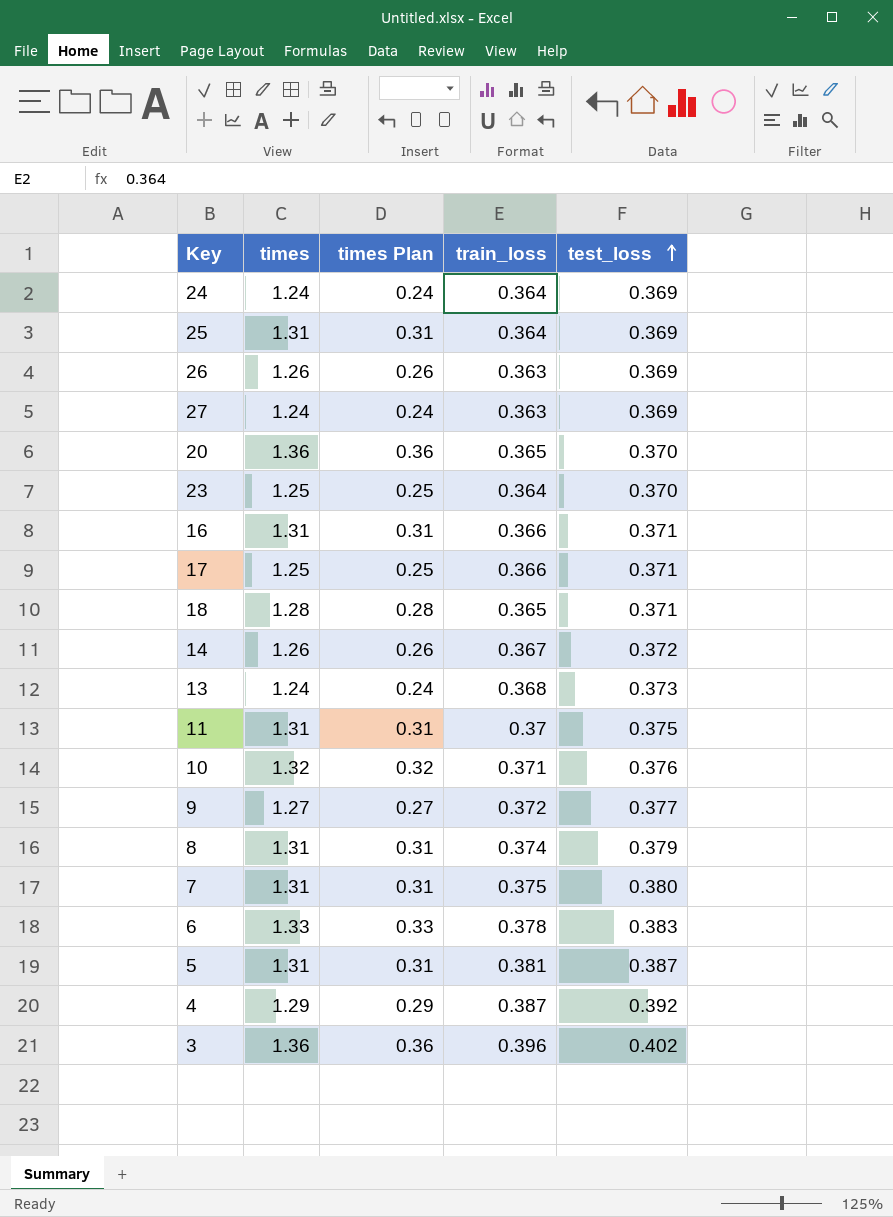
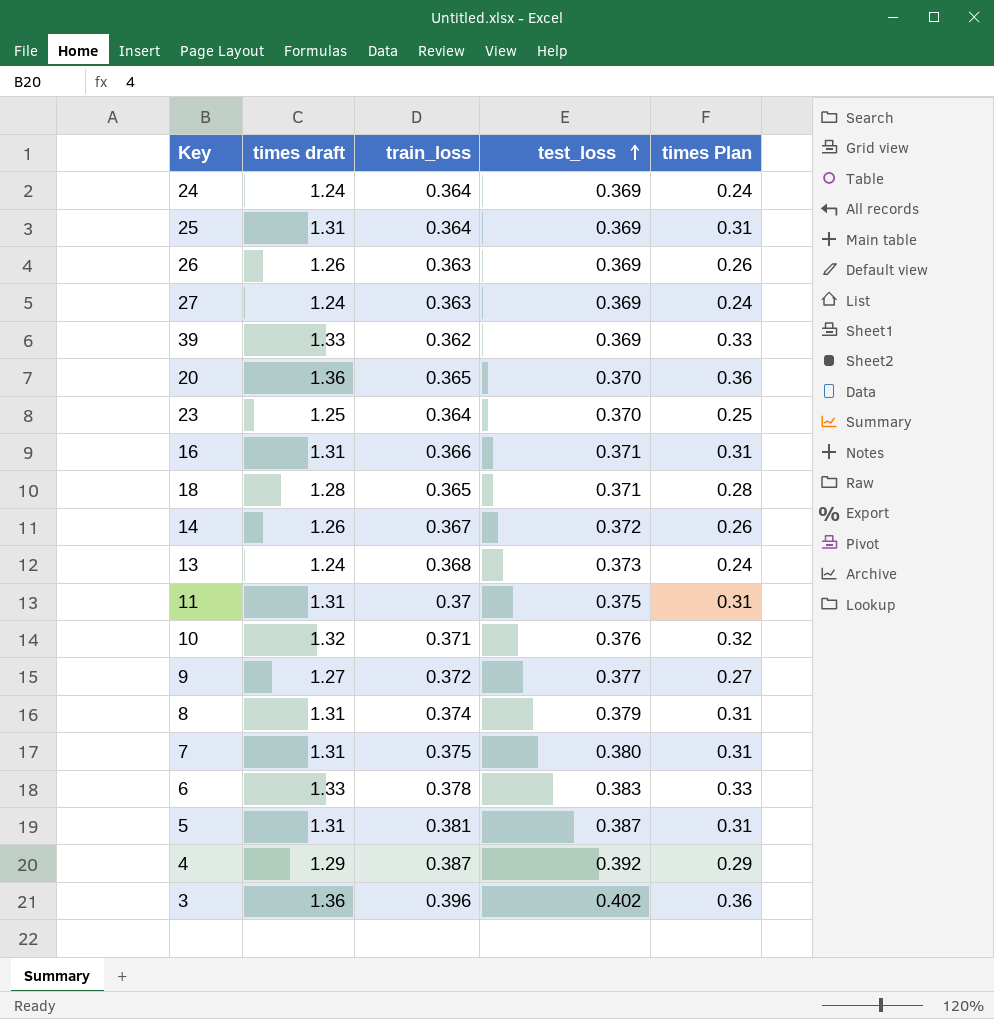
column name: times -> times draft
column times Plan | position: 3 -> 5
row 17: 1.25 | 0.25 | 0.366 | 0.371 -> none
row 39: none -> 1.33 | 0.362 | 0.369 | 0.33

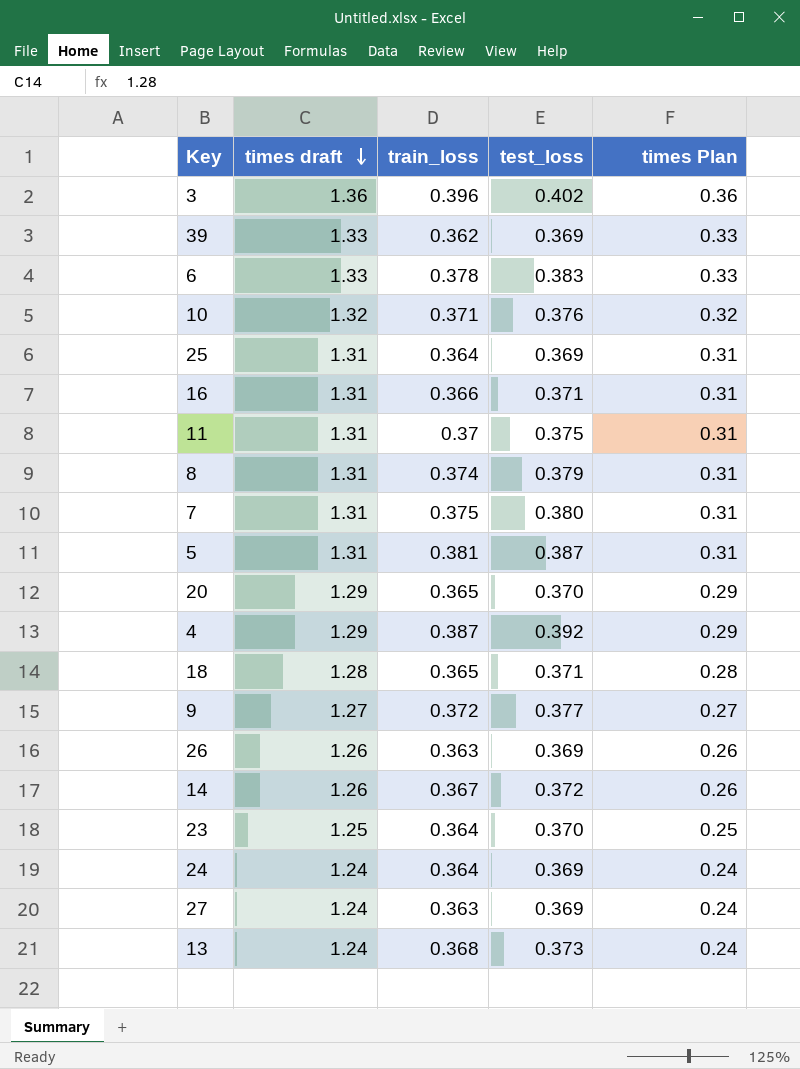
row order: test_loss ascending -> times draft descending
20 | times draft: 1.36 -> 1.29
20 | times Plan: 0.36 -> 0.29

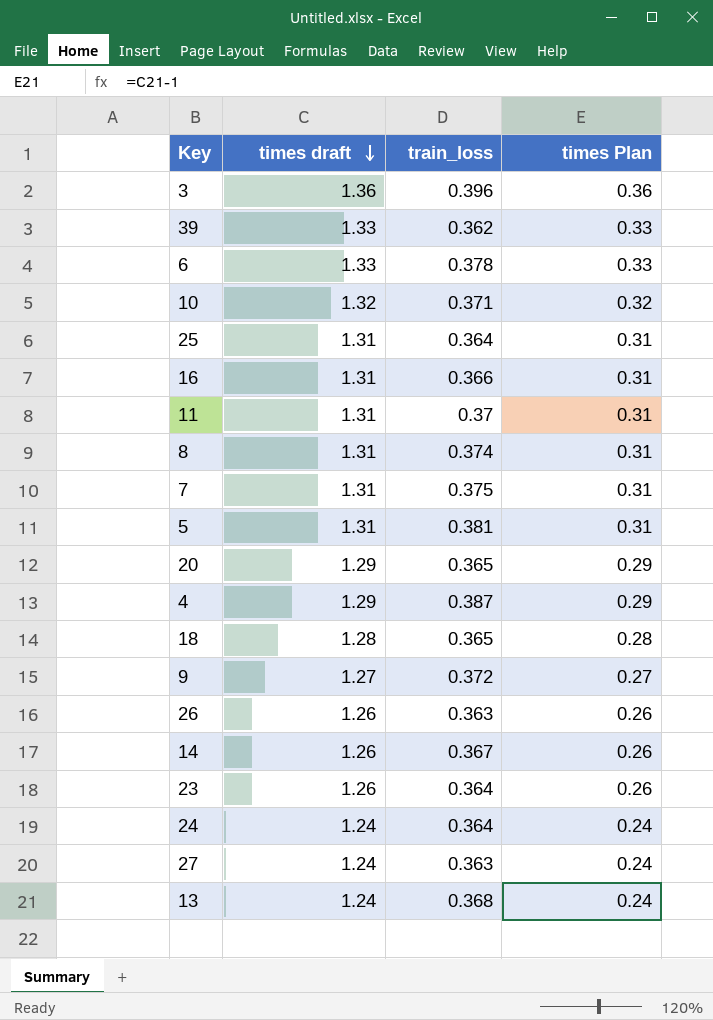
column test_loss | position: 4 -> none
23 | times draft: 1.25 -> 1.26
23 | times Plan: 0.25 -> 0.26

